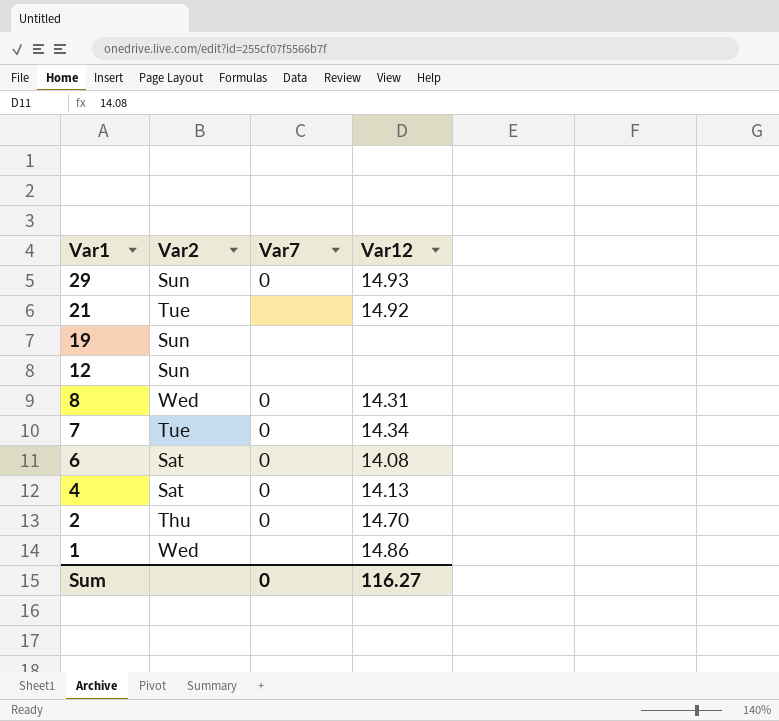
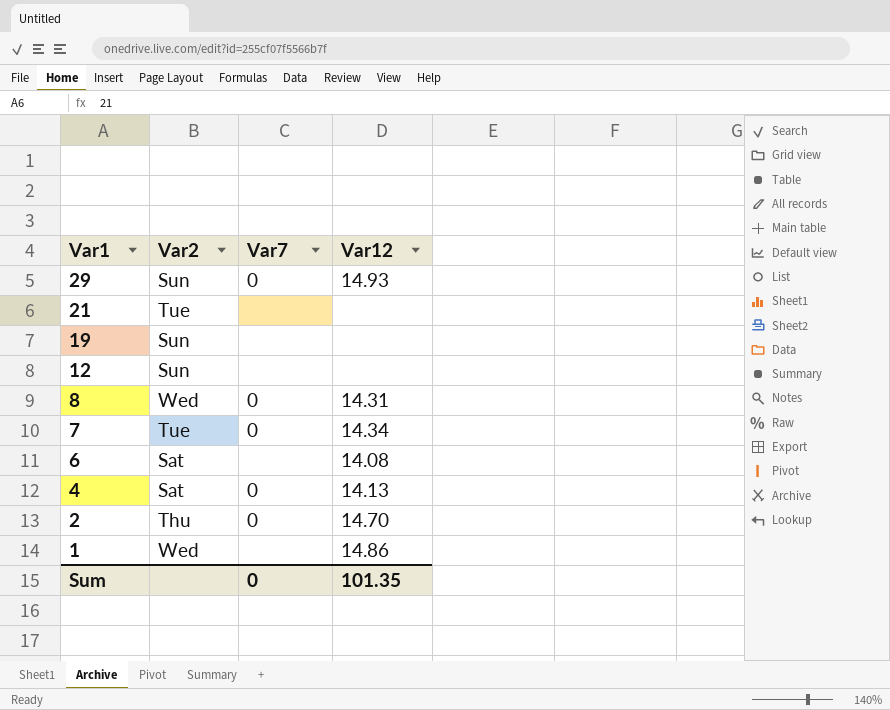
21 | Var12: 14.92 -> none
6 | Var7: 0 -> none
Sum | Var12: 116.27 -> 101.35

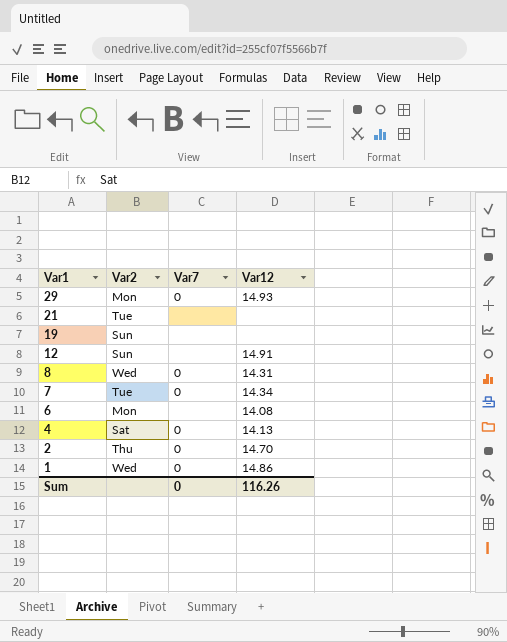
29 | Var2: Sun -> Mon
12 | Var12: none -> 14.91
6 | Var2: Sat -> Mon
1 | Var7: none -> 0
Sum | Var12: 101.35 -> 116.26

